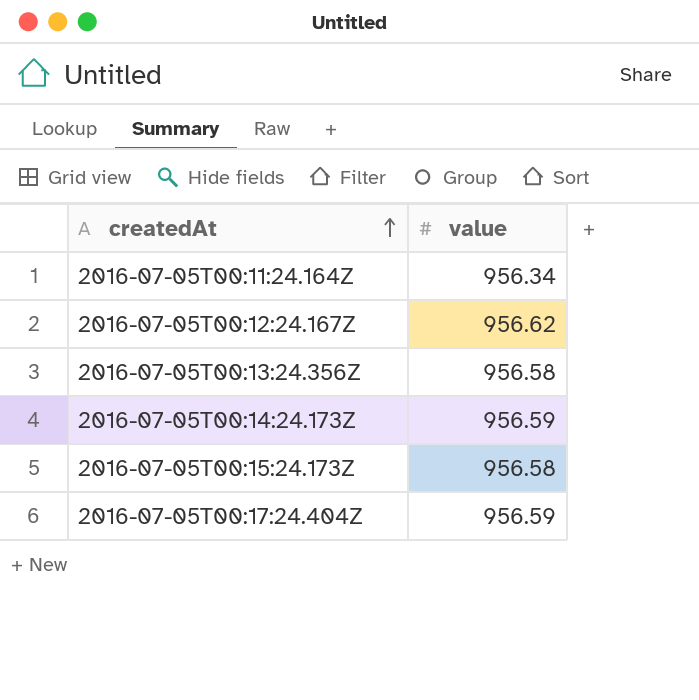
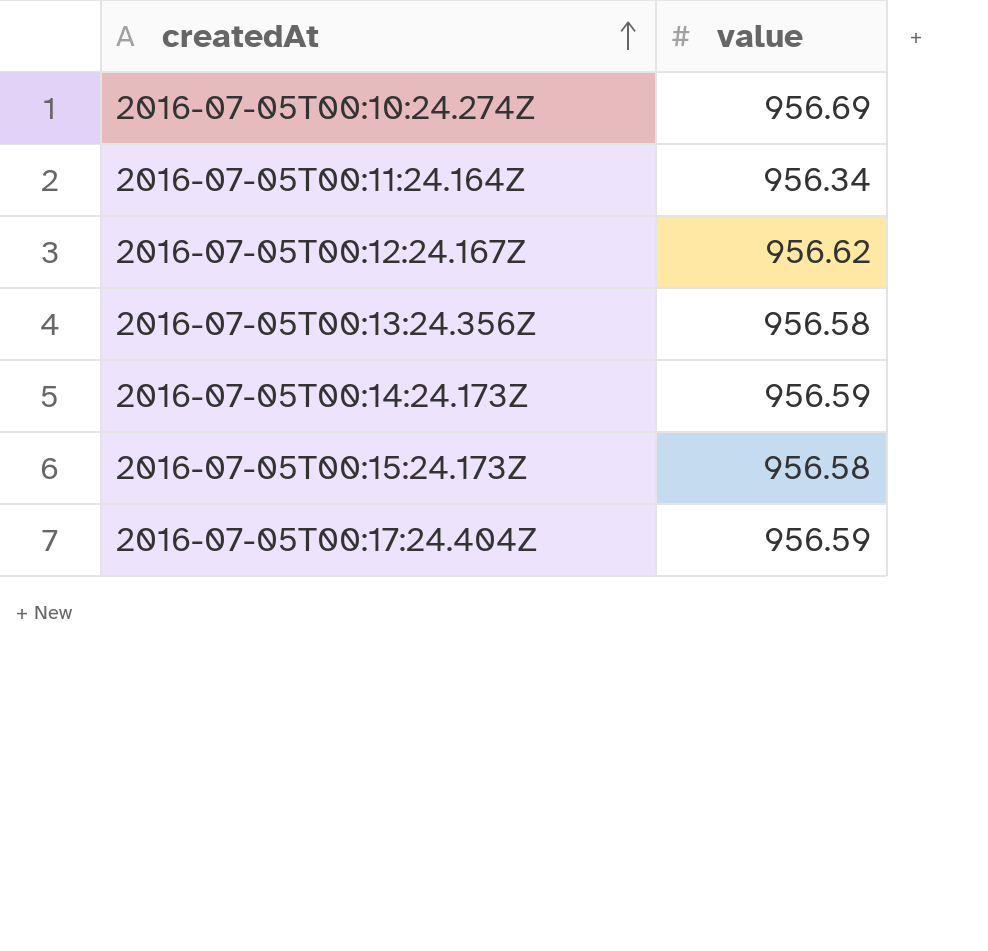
row 2016-07-05T00:10:24.274Z: none -> 956.69

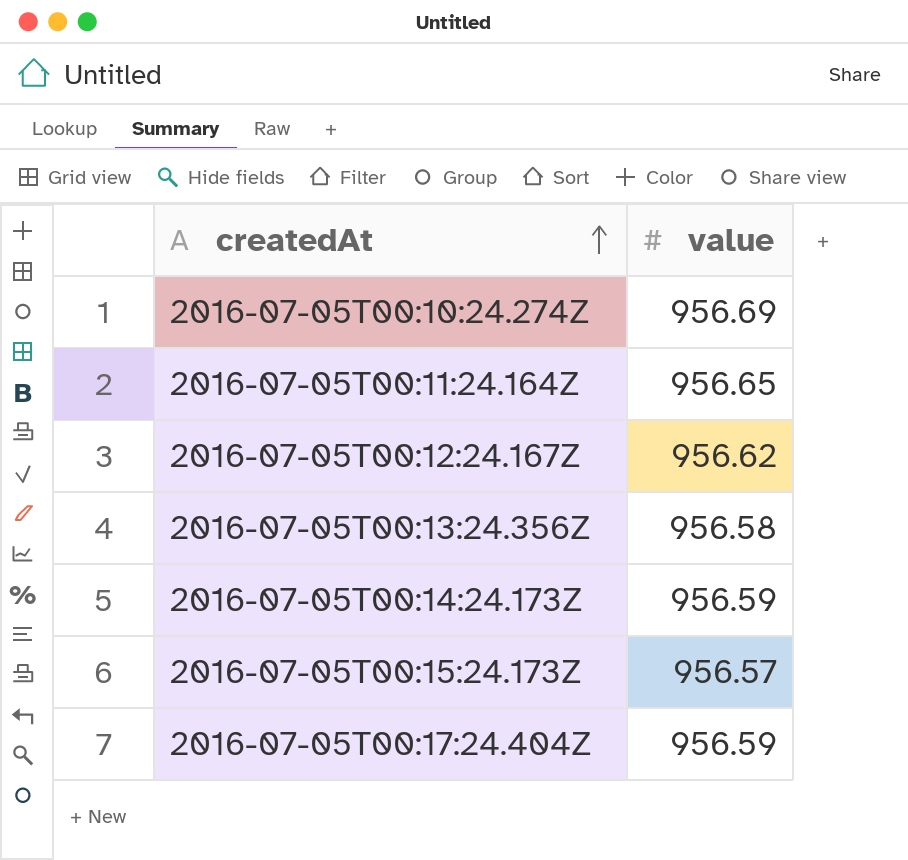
2016-07-05T00:11:24.164Z | value: 956.34 -> 956.65
2016-07-05T00:15:24.173Z | value: 956.58 -> 956.57

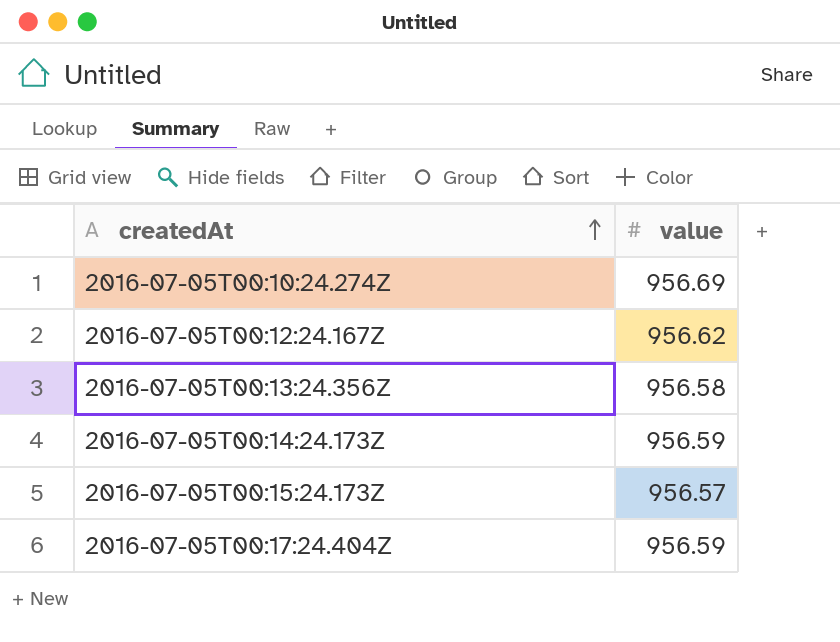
row 2016-07-05T00:11:24.164Z: 956.65 -> none

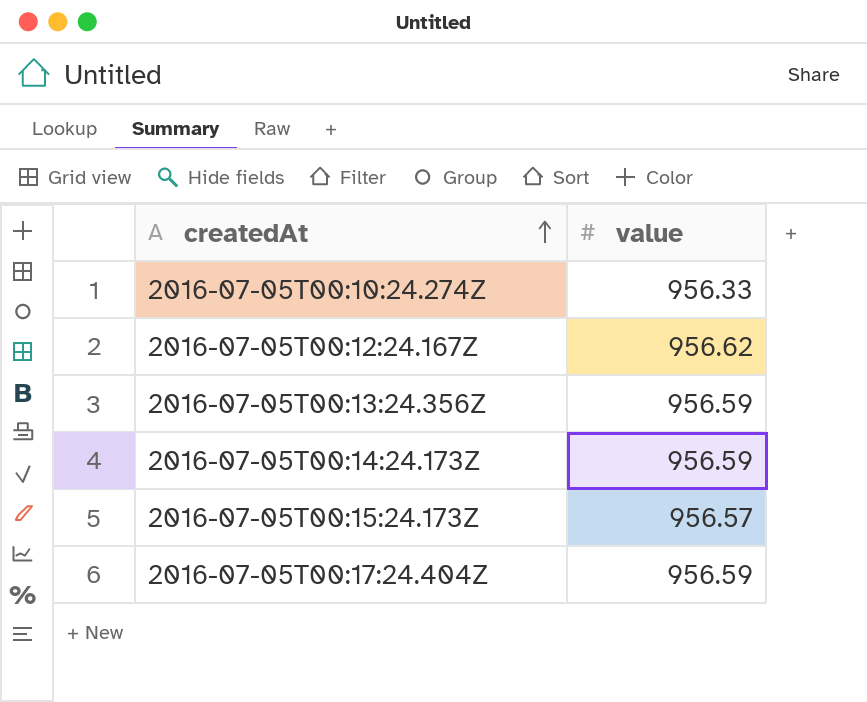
2016-07-05T00:10:24.274Z | value: 956.69 -> 956.33
2016-07-05T00:13:24.356Z | value: 956.58 -> 956.59

